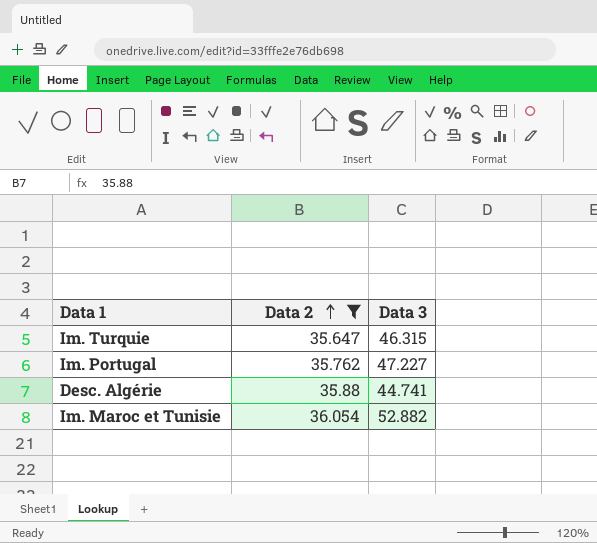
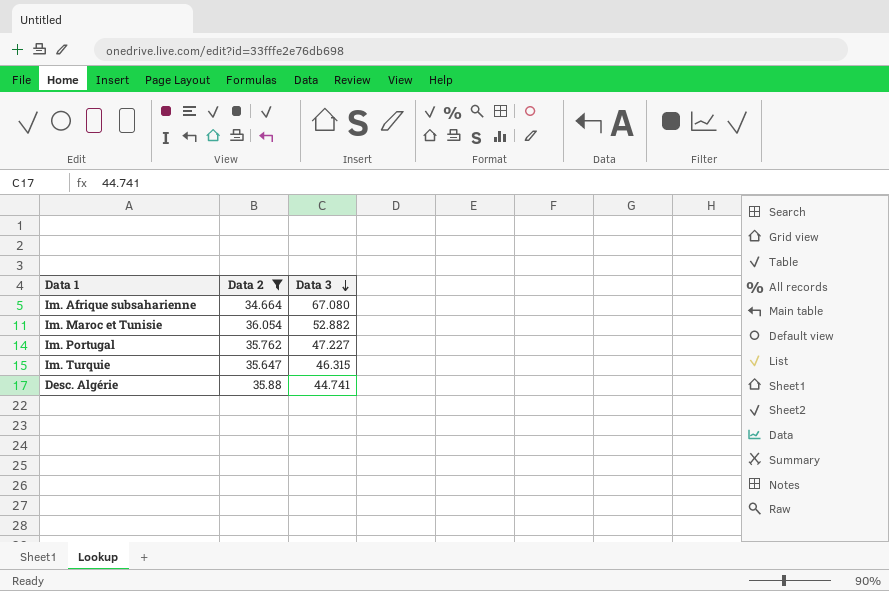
row order: Data 2 ascending -> Data 3 descending
row Im. Afrique subsaharienne: none -> 34.664 | 67.080

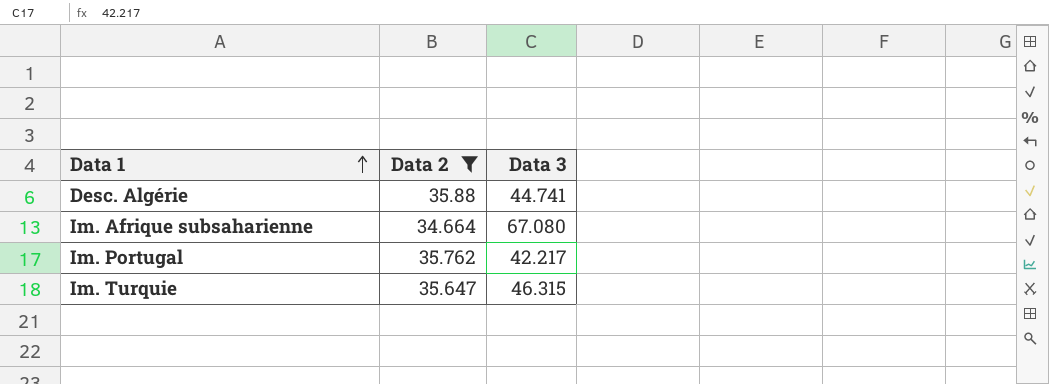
row order: Data 3 descending -> Data 1 ascending
row Im. Maroc et Tunisie: 36.054 | 52.882 -> none
Im. Portugal | Data 3: 47.227 -> 42.217

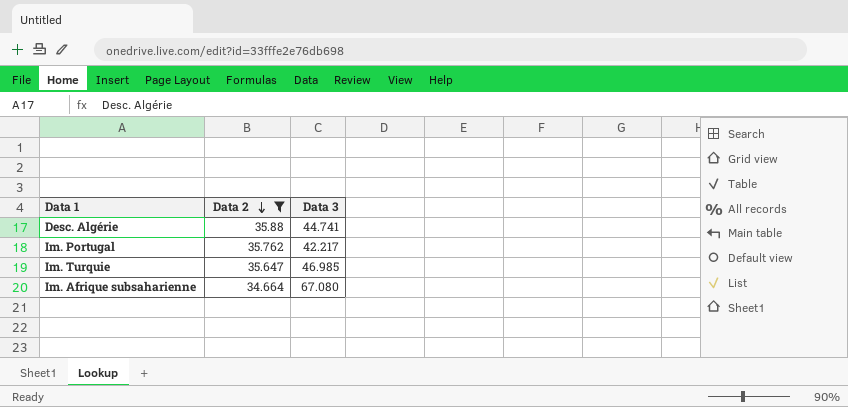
row order: Data 1 ascending -> Data 2 descending
Im. Turquie | Data 3: 46.315 -> 46.985

